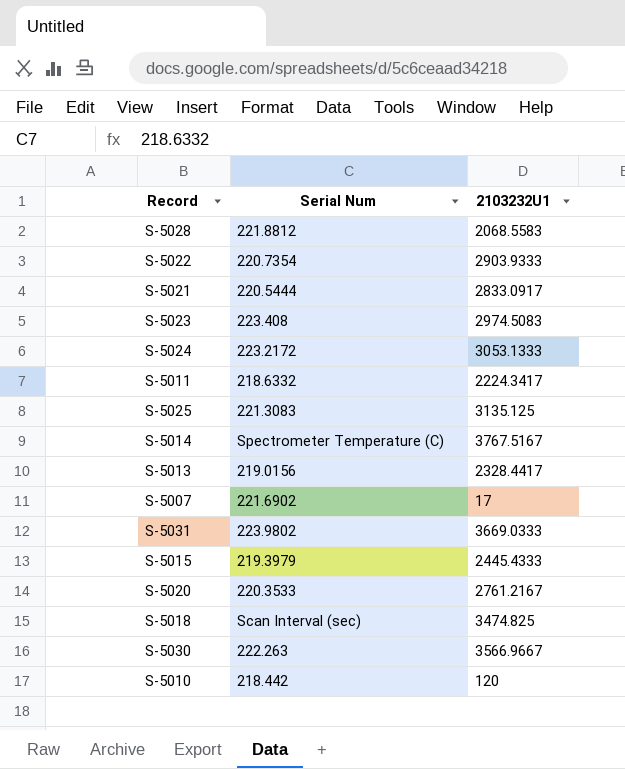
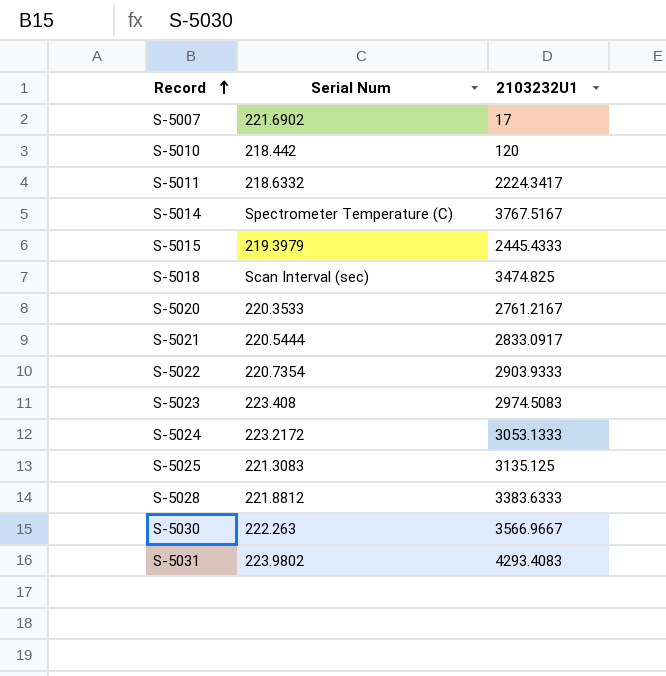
row order: none -> Record ascending
row S-5013: 219.0156 | 2328.4417 -> none
S-5028 | 2103232U1: 2068.5583 -> 3383.6333
S-5031 | 2103232U1: 3669.0333 -> 4293.4083

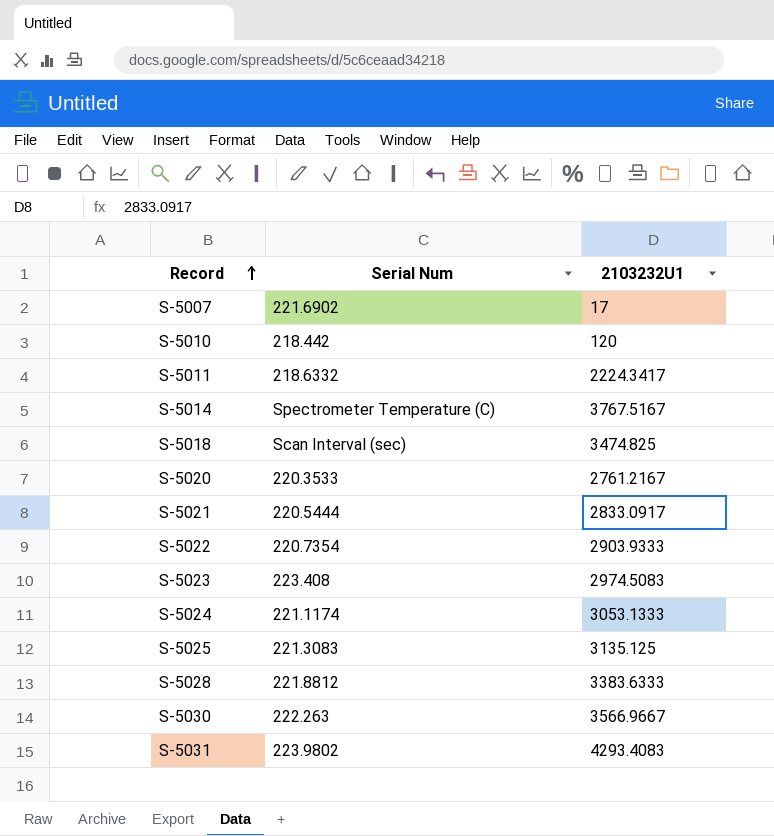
row S-5015: 219.3979 | 2445.4333 -> none
S-5024 | Serial Num: 223.2172 -> 221.1174

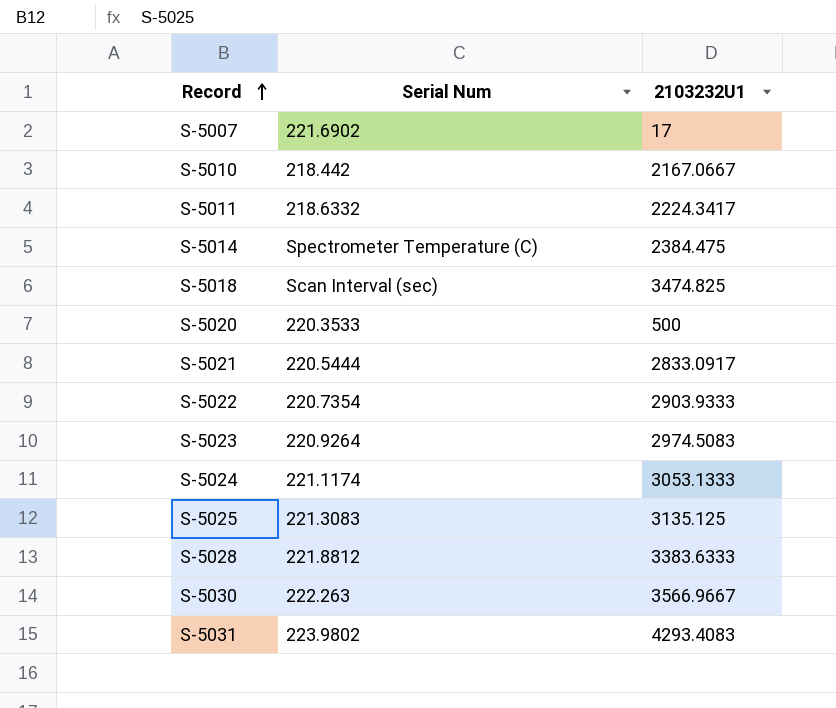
S-5010 | 2103232U1: 120 -> 2167.0667
S-5014 | 2103232U1: 3767.5167 -> 2384.475
S-5020 | 2103232U1: 2761.2167 -> 500
S-5023 | Serial Num: 223.408 -> 220.9264

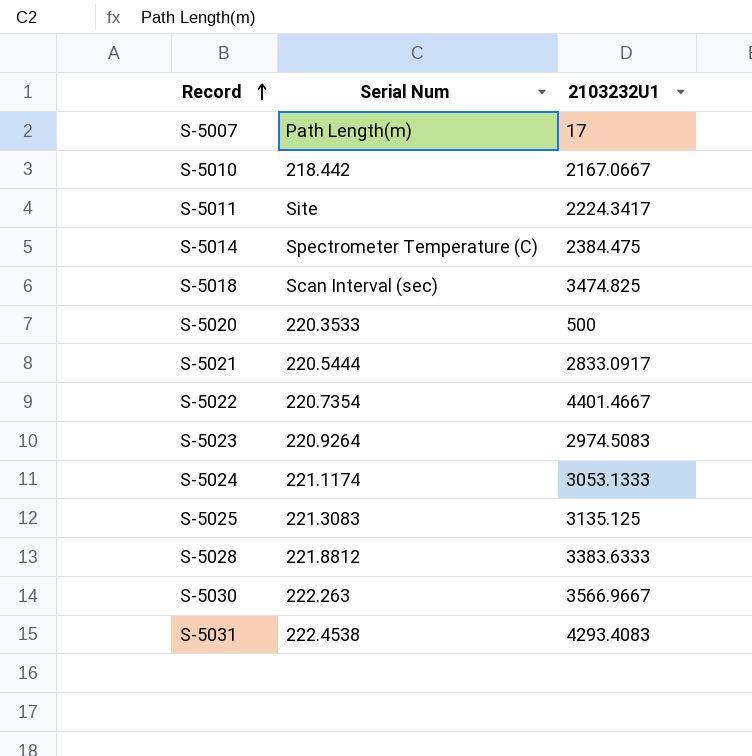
S-5007 | Serial Num: 221.6902 -> Path Length(m)
S-5011 | Serial Num: 218.6332 -> Site
S-5022 | 2103232U1: 2903.9333 -> 4401.4667
S-5031 | Serial Num: 223.9802 -> 222.4538

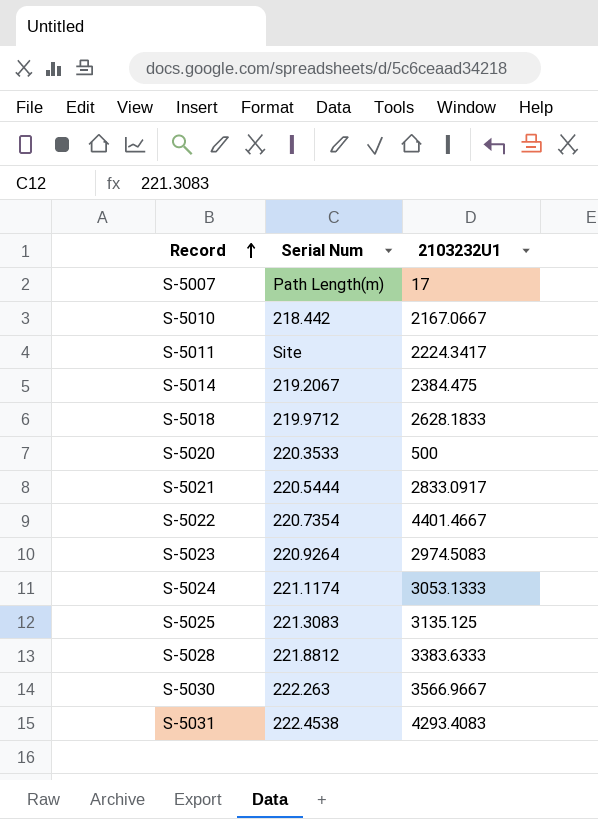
S-5014 | Serial Num: Spectrometer Temperature (C) -> 219.2067
S-5018 | Serial Num: Scan Interval (sec) -> 219.9712
S-5018 | 2103232U1: 3474.825 -> 2628.1833

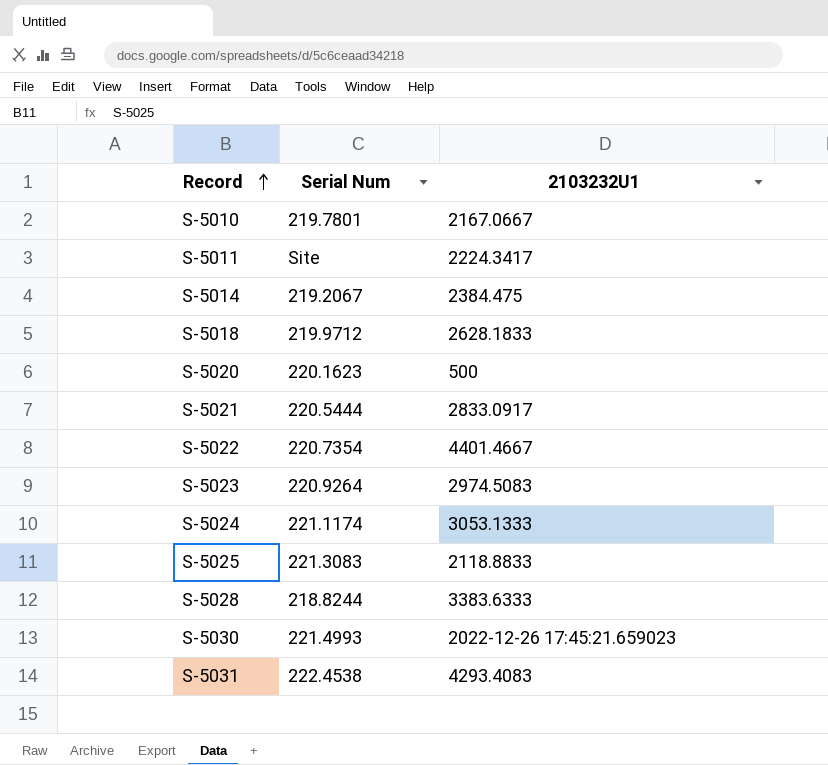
row S-5007: Path Length(m) | 17 -> none
S-5010 | Serial Num: 218.442 -> 219.7801
S-5020 | Serial Num: 220.3533 -> 220.1623
S-5025 | 2103232U1: 3135.125 -> 2118.8833
S-5028 | Serial Num: 221.8812 -> 218.8244
S-5030 | Serial Num: 222.263 -> 221.4993
S-5030 | 2103232U1: 3566.9667 -> 2022-12-26 17:45:21.659023

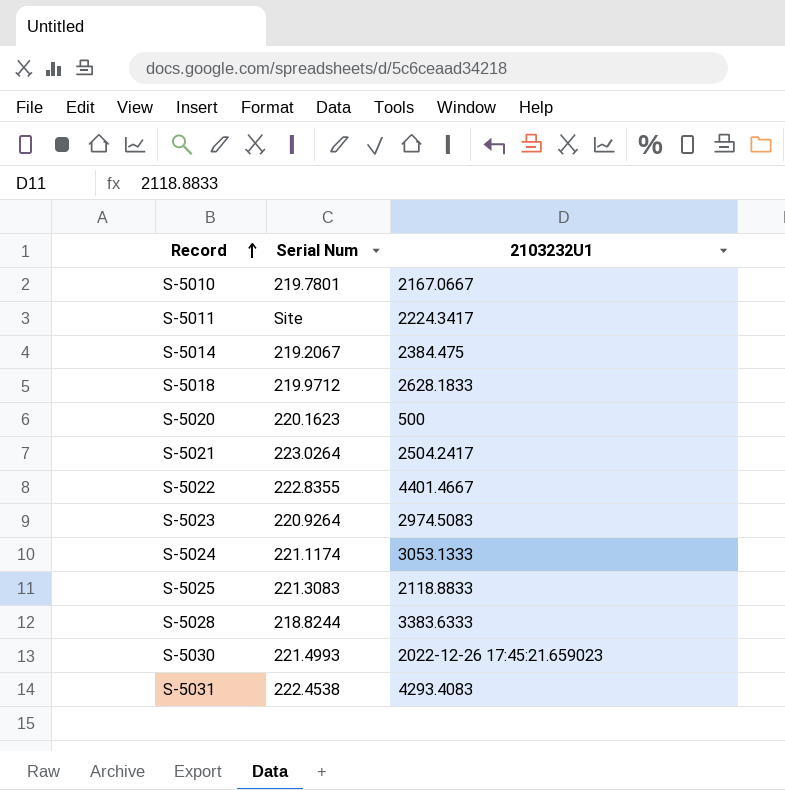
S-5021 | Serial Num: 220.5444 -> 223.0264
S-5021 | 2103232U1: 2833.0917 -> 2504.2417
S-5022 | Serial Num: 220.7354 -> 222.8355

